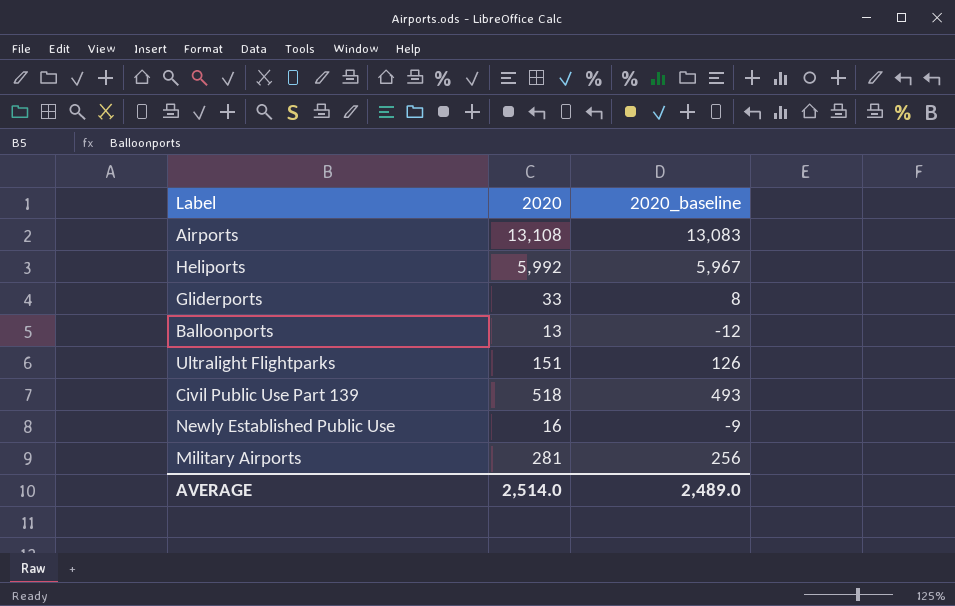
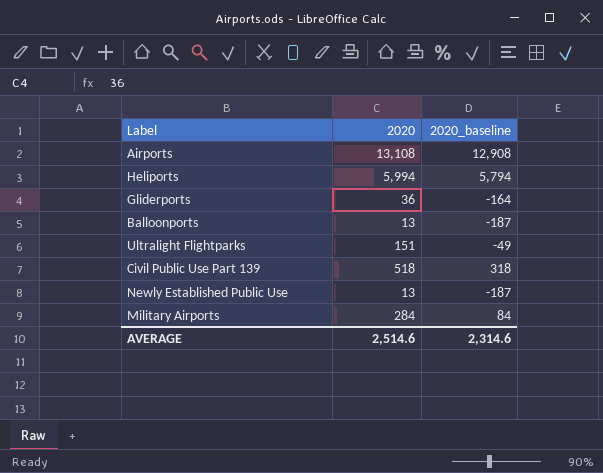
column 2020_baseline | formula: [2020] - 25 -> [2020] - 200
Heliports | 2020: 5,992 -> 5,994
Gliderports | 2020: 33 -> 36
Newly Established Public Use | 2020: 16 -> 13
Military Airports | 2020: 281 -> 284
AVERAGE | 2020: 2,514.0 -> 2,514.6
AVERAGE | 2020_baseline: 2,489.0 -> 2,314.6

